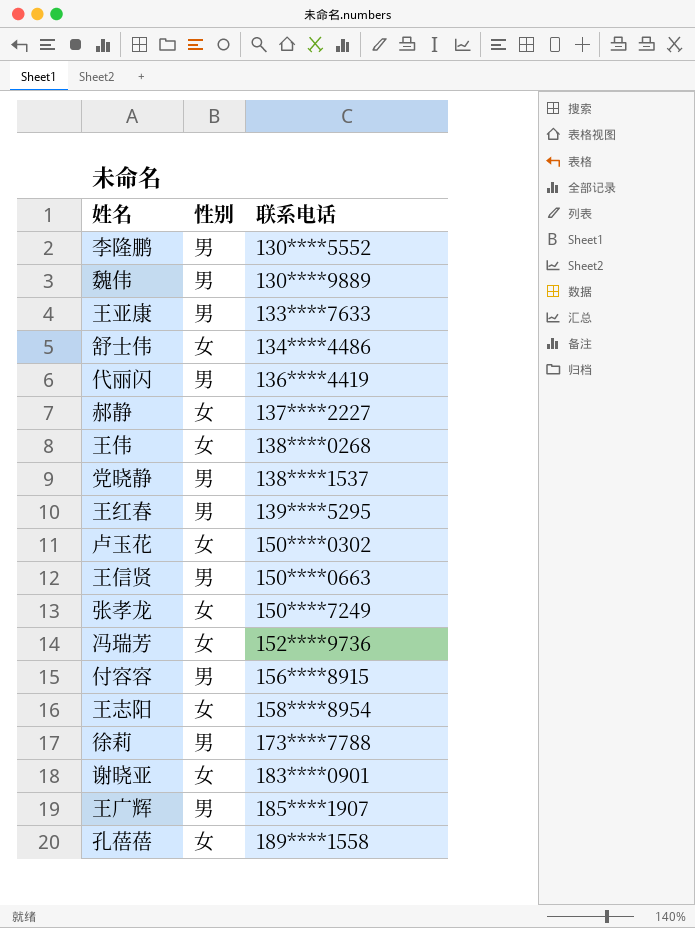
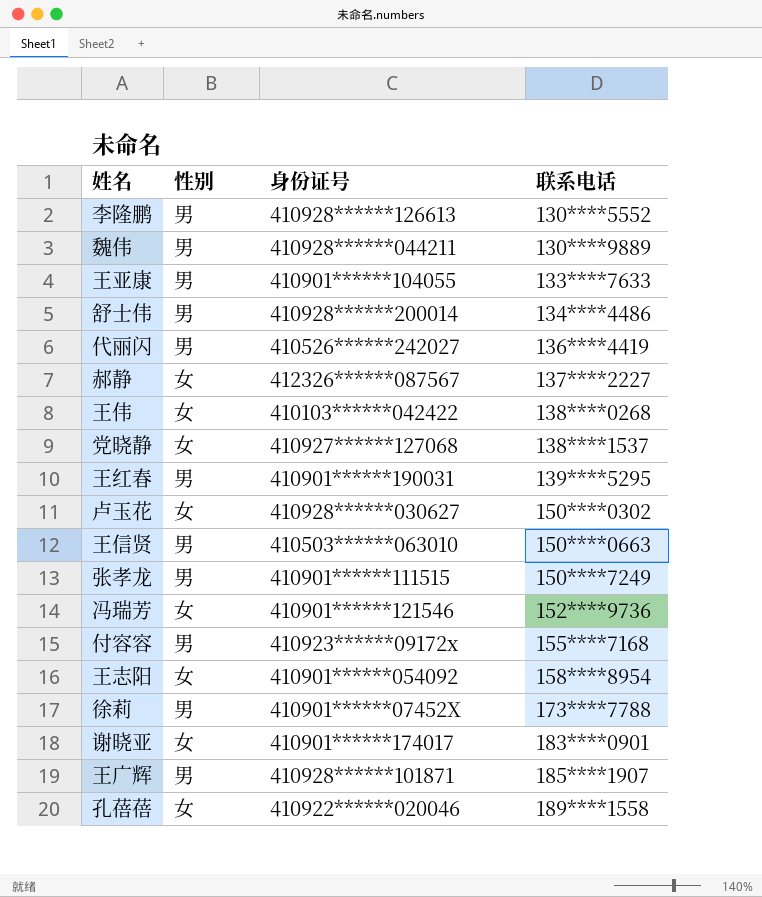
column 身份证号 | position: none -> 3
舒士伟 | 性别: 女 -> 男
党晓静 | 性别: 男 -> 女
张孝龙 | 性别: 女 -> 男
付容容 | 联系电话: 156****8915 -> 155****7168

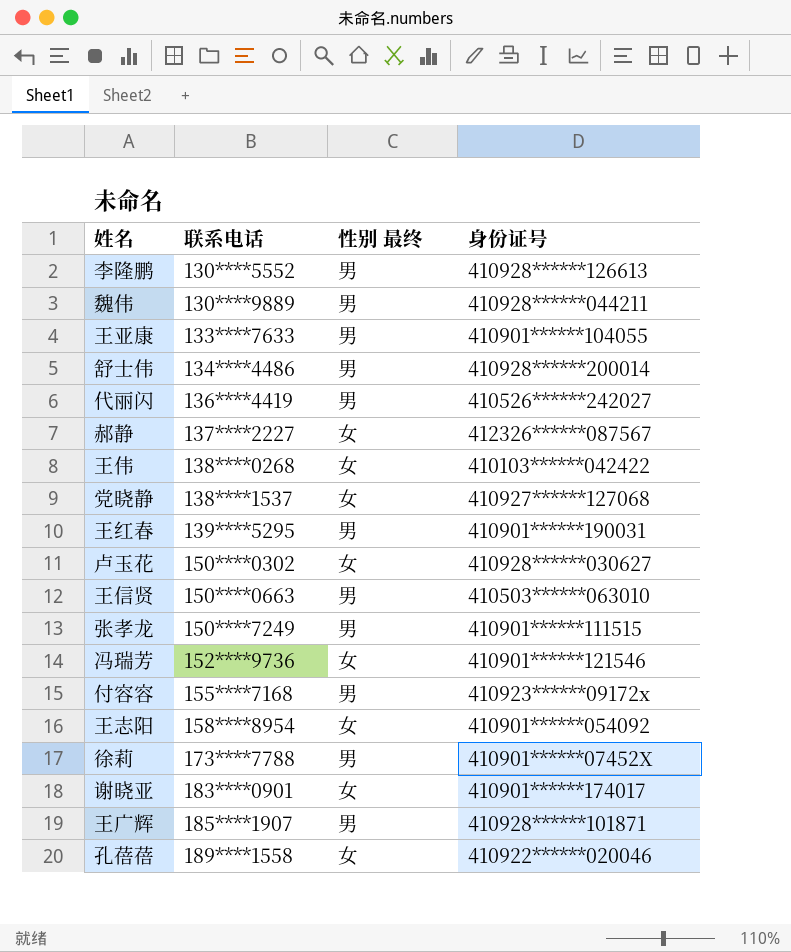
column 联系电话 | position: 4 -> 2
column name: 性别 -> 性别 最终

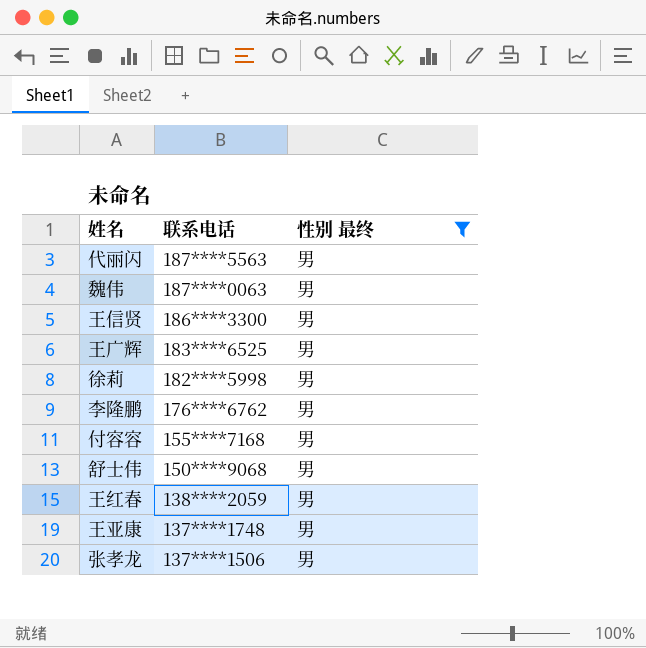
filter: none -> 性别 最终 = 男
row order: 联系电话 ascending -> 联系电话 descending
column 身份证号 | position: 4 -> none
代丽闪 | 联系电话: 136****4419 -> 187****5563
魏伟 | 联系电话: 130****9889 -> 187****0063
王信贤 | 联系电话: 150****0663 -> 186****3300
王广辉 | 联系电话: 185****1907 -> 183****6525
徐莉 | 联系电话: 173****7788 -> 182****5998
李隆鹏 | 联系电话: 130****5552 -> 176****6762
舒士伟 | 联系电话: 134****4486 -> 150****9068
王红春 | 联系电话: 139****5295 -> 138****2059
王亚康 | 联系电话: 133****7633 -> 137****1748
张孝龙 | 联系电话: 150****7249 -> 137****1506

